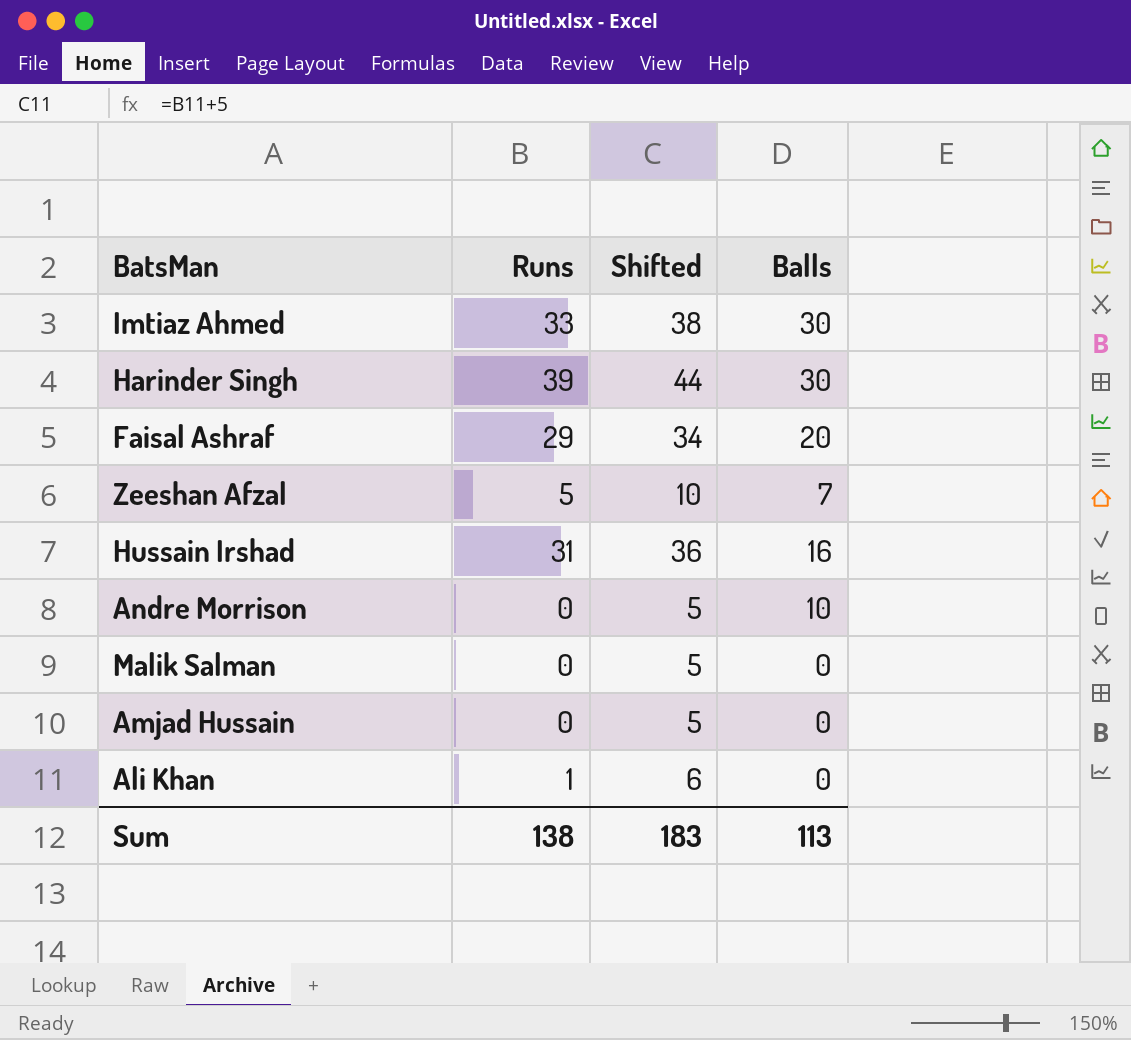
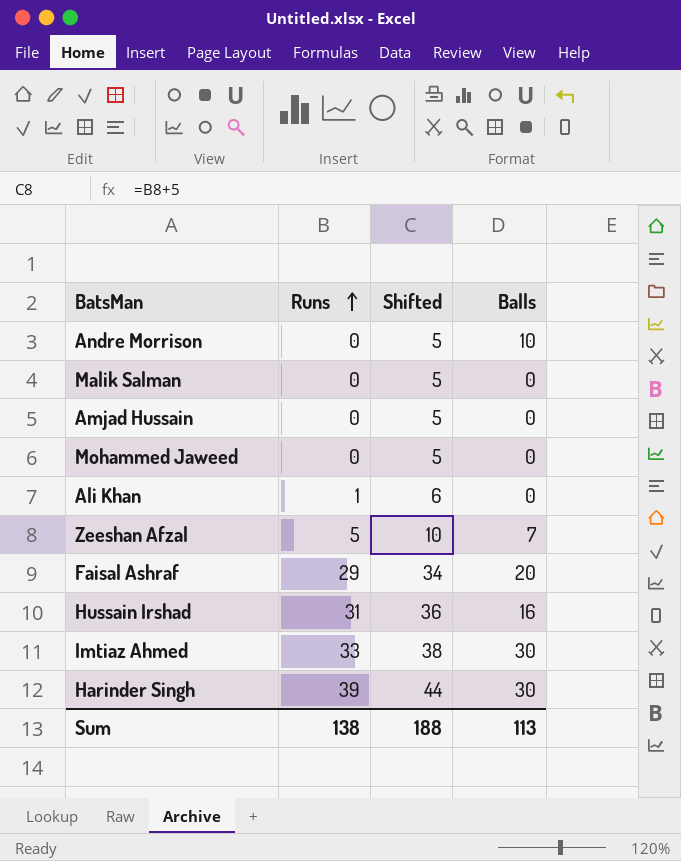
row order: none -> Runs ascending
row Mohammed Jaweed: none -> 0 | 5 | 0
Sum | Shifted: 183 -> 188

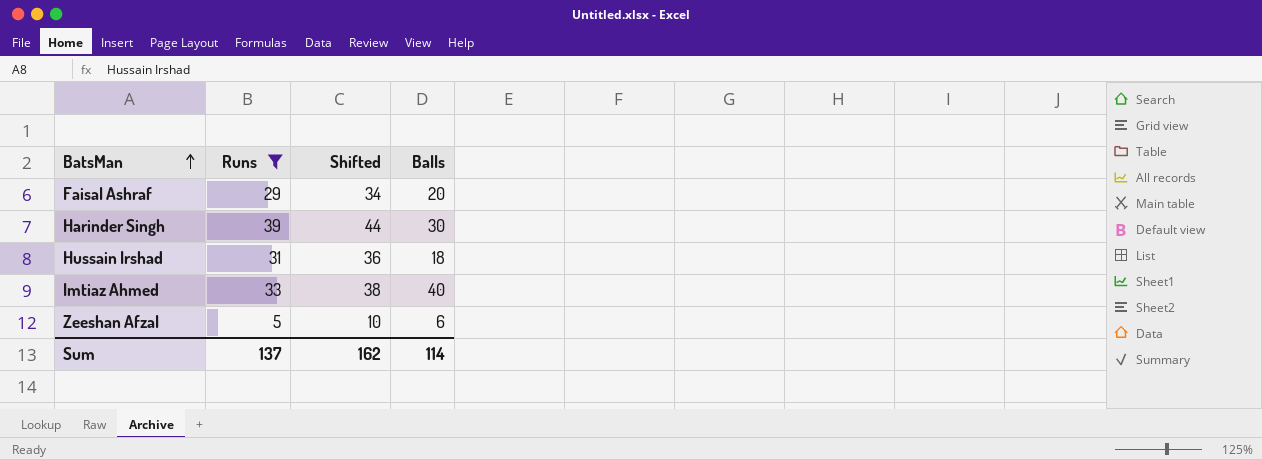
filter: none -> Runs >= 5
row order: Runs ascending -> BatsMan ascending
Hussain Irshad | Balls: 16 -> 18
Imtiaz Ahmed | Balls: 30 -> 40
Zeeshan Afzal | Balls: 7 -> 6
Sum | Runs: 138 -> 137
Sum | Shifted: 188 -> 162
Sum | Balls: 113 -> 114

